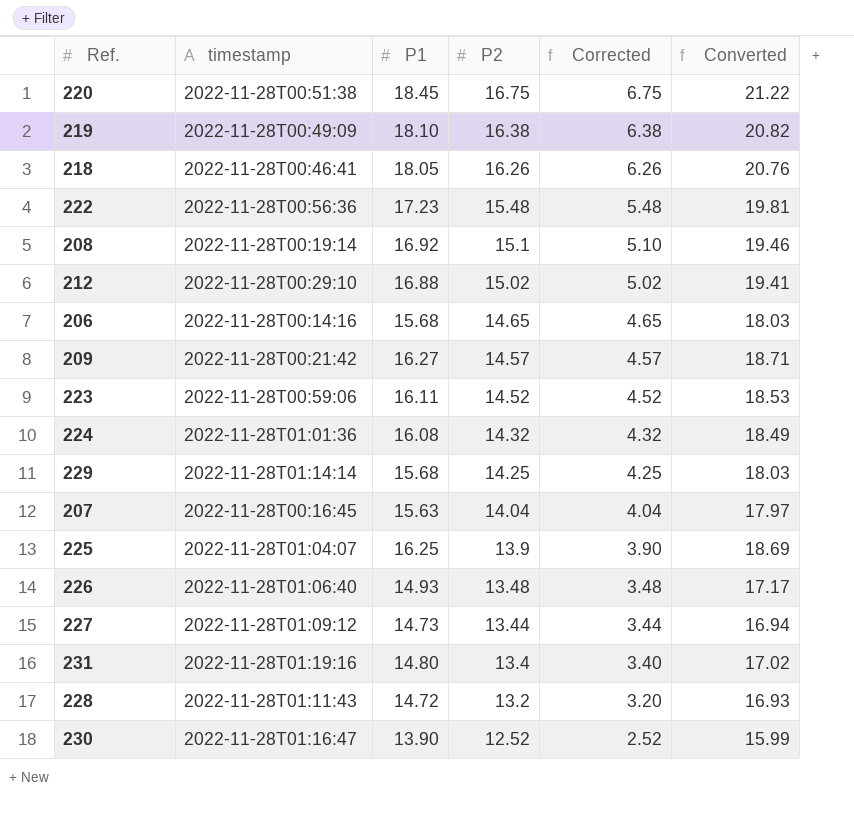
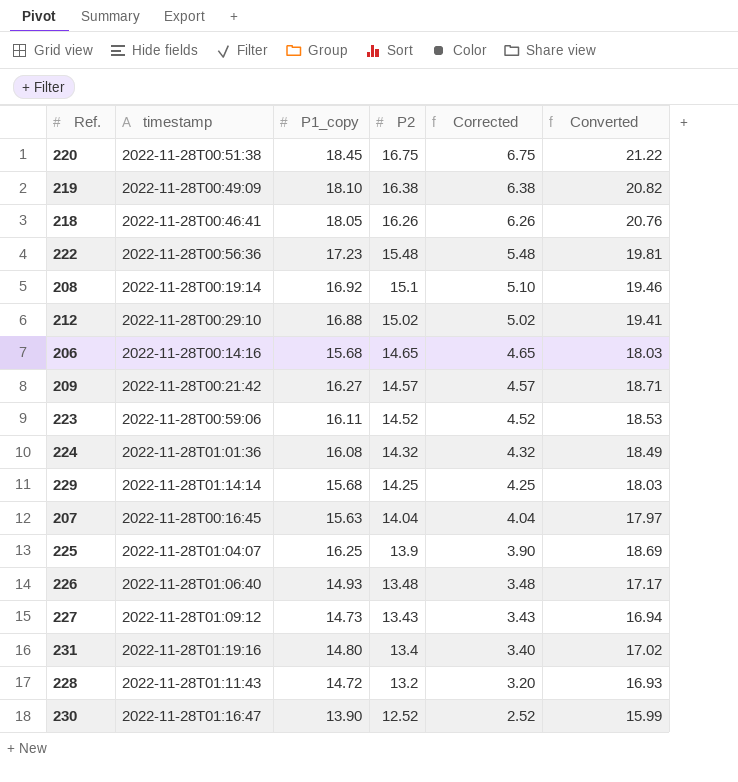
column name: P1 -> P1_copy
227 | P2: 13.44 -> 13.43
227 | Corrected: 3.44 -> 3.43

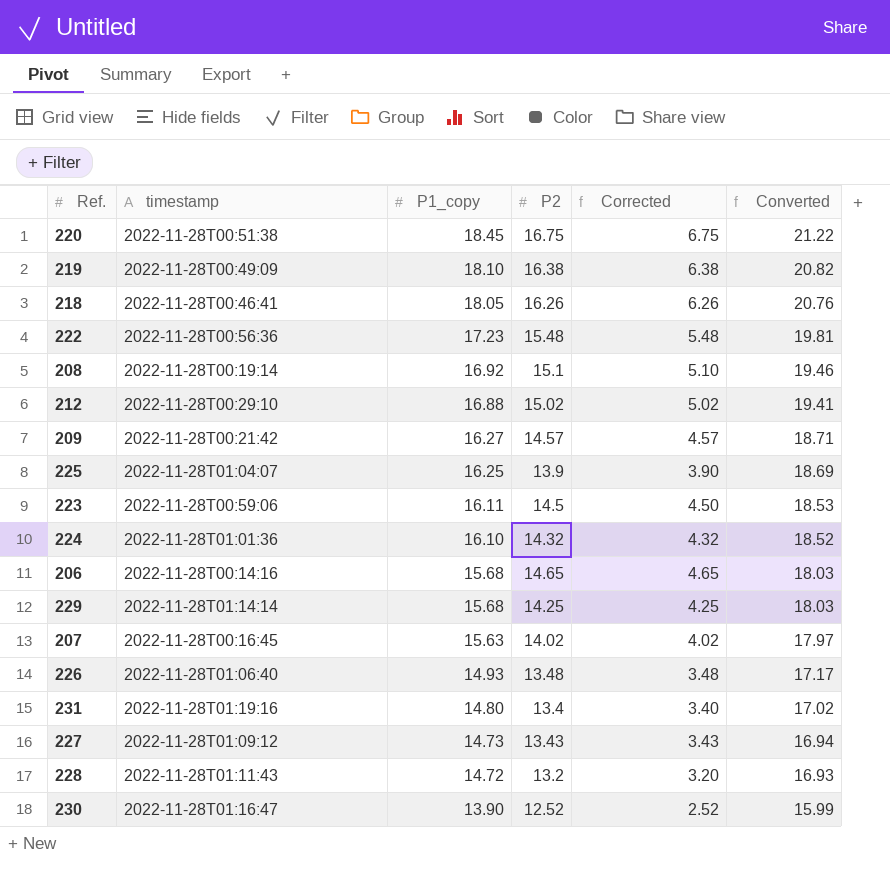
row order: P2 descending -> P1_copy descending
223 | P2: 14.52 -> 14.5
223 | Corrected: 4.52 -> 4.50
224 | P1_copy: 16.08 -> 16.10
224 | Converted: 18.49 -> 18.52
207 | P2: 14.04 -> 14.02
207 | Corrected: 4.04 -> 4.02

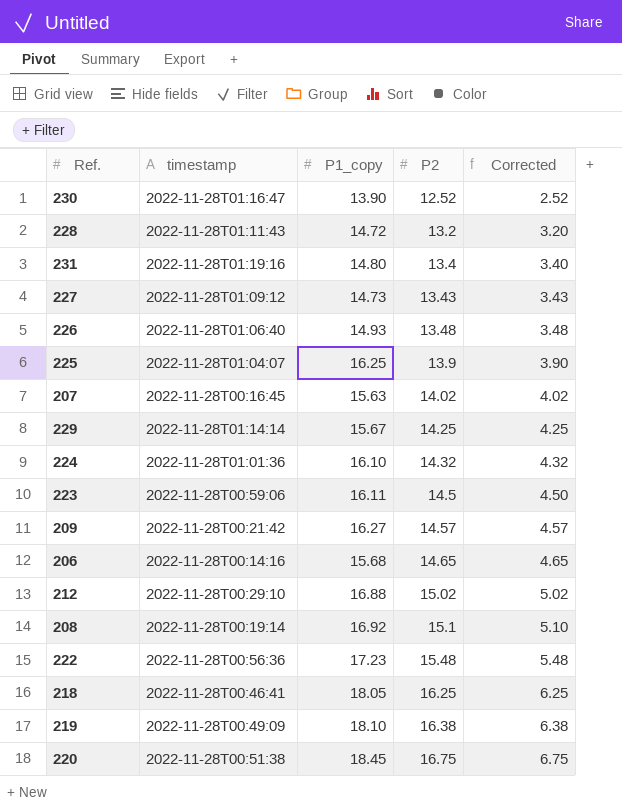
row order: P1_copy descending -> P2 ascending
column Converted | formula: [P1_copy] * 1.15 -> none
229 | P1_copy: 15.68 -> 15.67
218 | P2: 16.26 -> 16.25
218 | Corrected: 6.26 -> 6.25

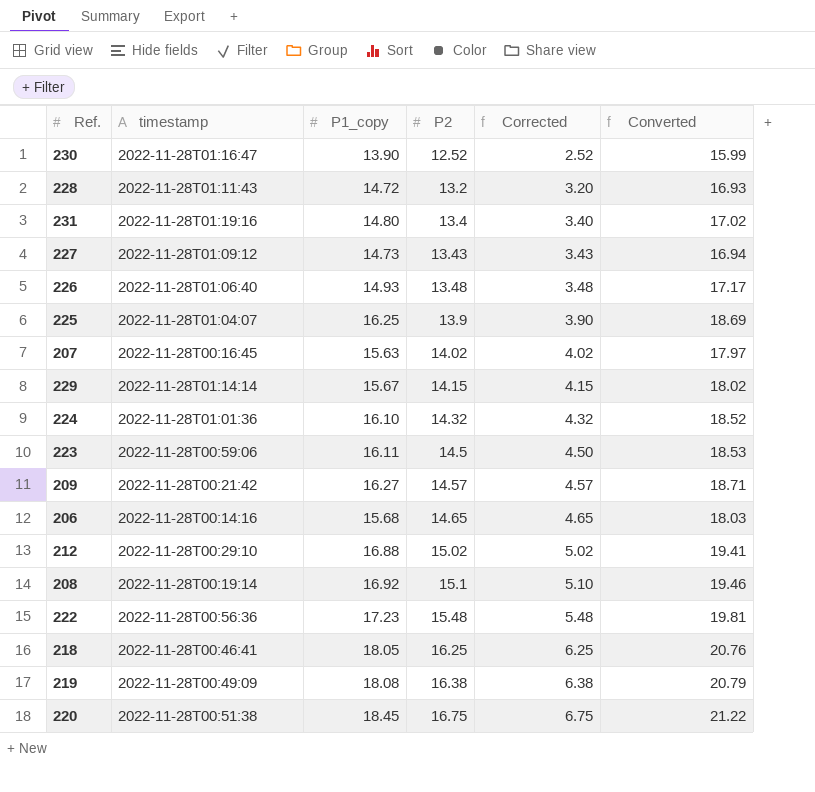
column Converted | formula: none -> [P1_copy] * 1.15
229 | P2: 14.25 -> 14.15
229 | Corrected: 4.25 -> 4.15
219 | P1_copy: 18.10 -> 18.08

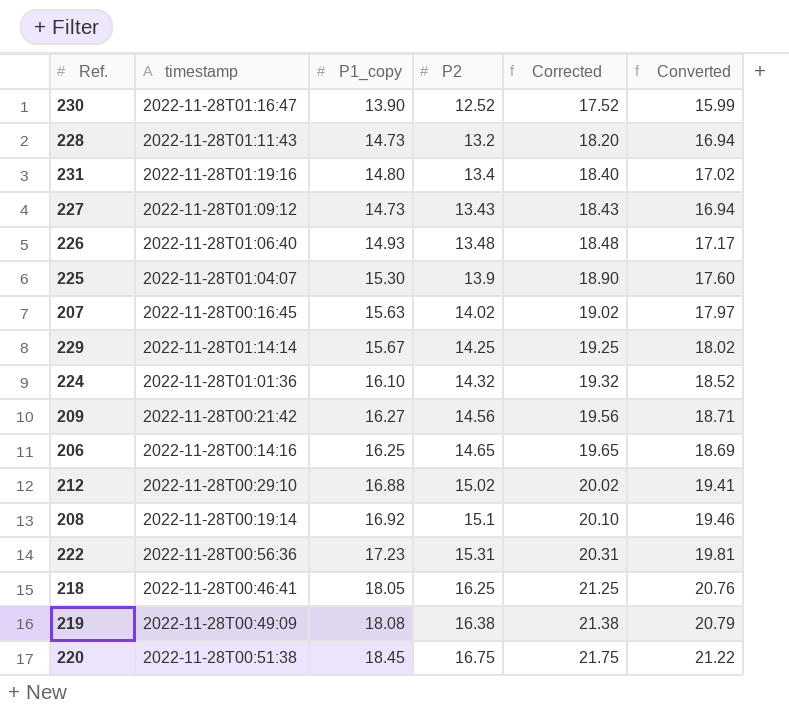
column Corrected | formula: [P2] - 10 -> [P2] + 5
row 223: 2022-11-28T00:59:06 | 16.11 | 14.5 | 4.50 | 18.53 -> none
228 | P1_copy: 14.72 -> 14.73
228 | Converted: 16.93 -> 16.94
225 | P1_copy: 16.25 -> 15.30
225 | Converted: 18.69 -> 17.60
229 | P2: 14.15 -> 14.25
209 | P2: 14.57 -> 14.56
206 | P1_copy: 15.68 -> 16.25
206 | Converted: 18.03 -> 18.69
222 | P2: 15.48 -> 15.31

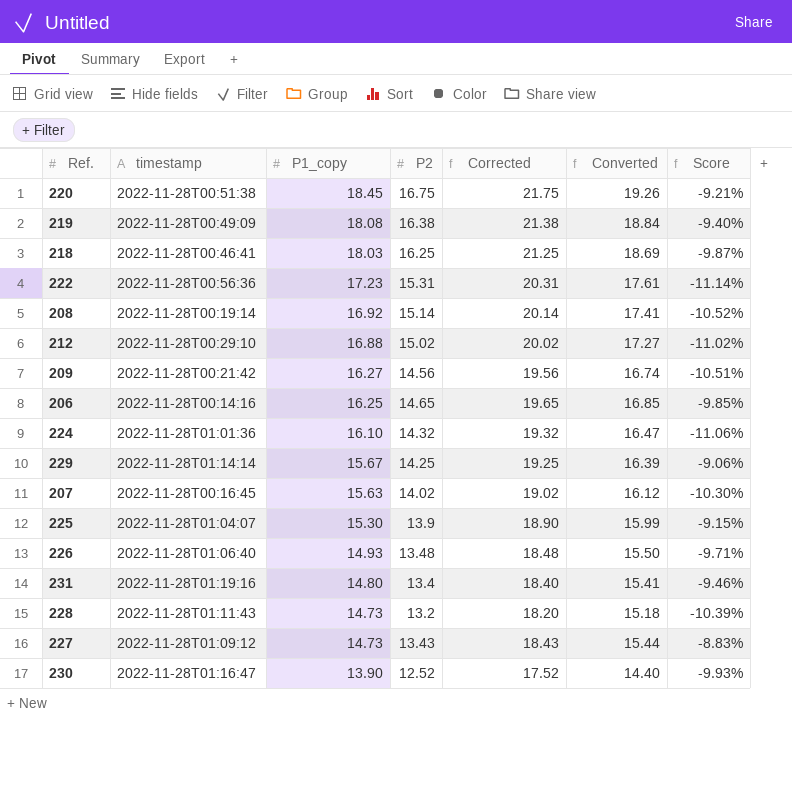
row order: P2 ascending -> P1_copy descending
column Converted | formula: [P1_copy] * 1.15 -> [P2] * 1.15
column Score | formula: none -> ([P2] - [P1_copy]) / [P1_copy]
218 | P1_copy: 18.05 -> 18.03
208 | P2: 15.1 -> 15.14
208 | Corrected: 20.10 -> 20.14

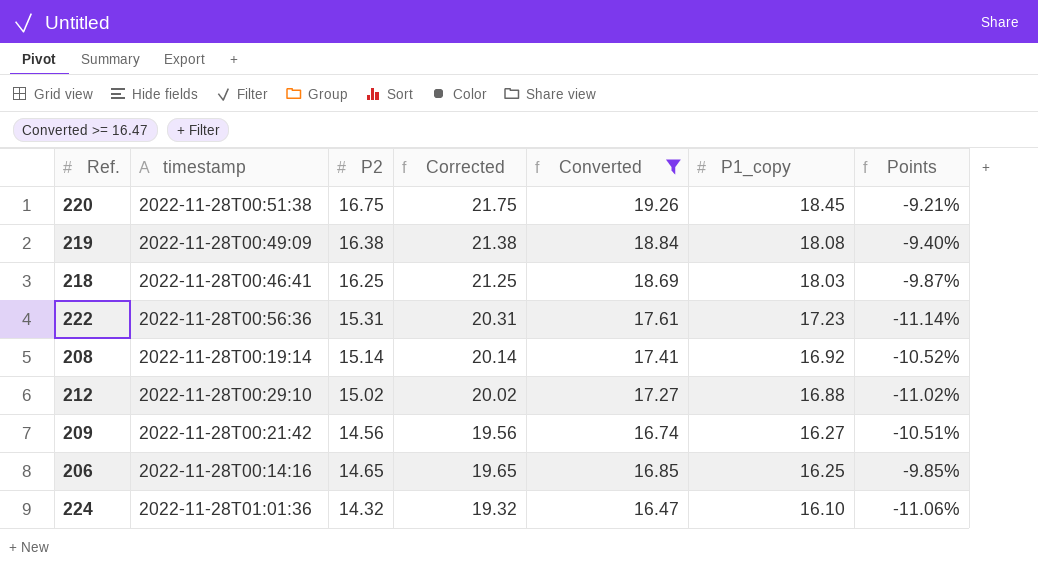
filter: none -> Converted >= 16.47
column P1_copy | position: 3 -> 6
column name: Score -> Points

